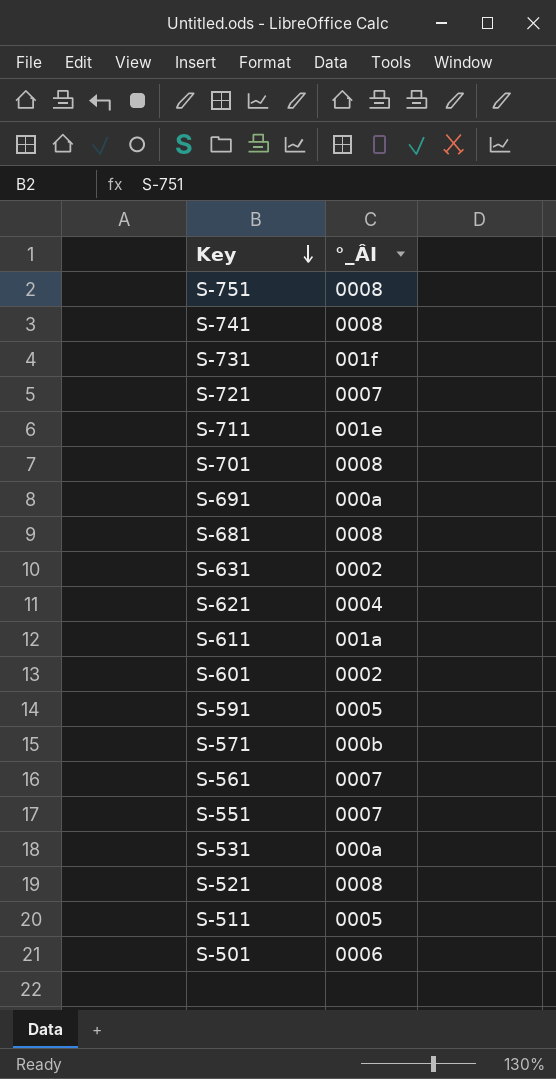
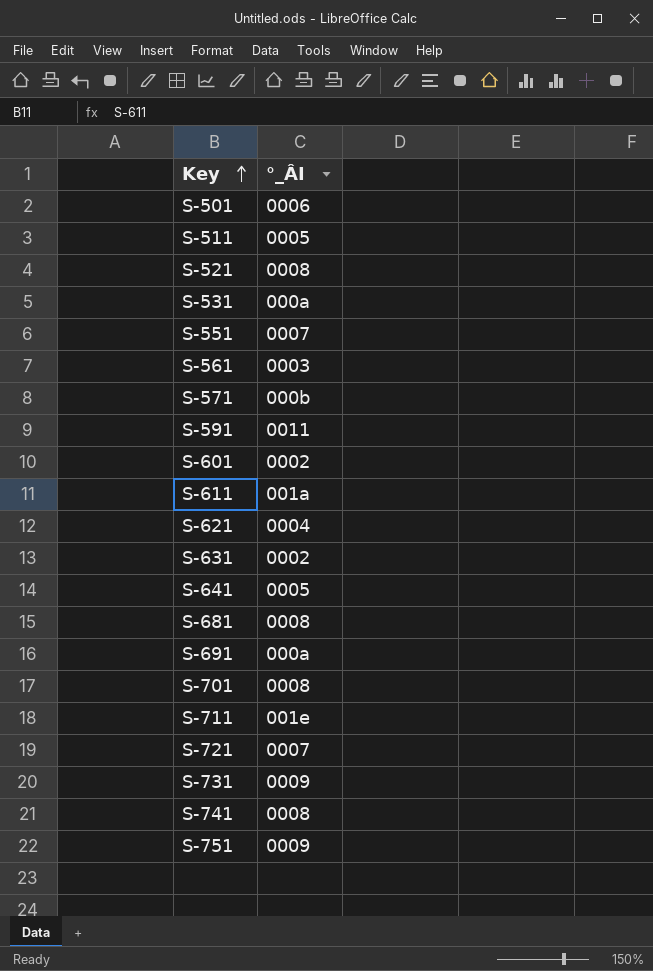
row order: Key descending -> Key ascending
S-561 | °_ÂI: 0007 -> 0003
S-591 | °_ÂI: 0005 -> 0011
row S-641: none -> 0005
S-731 | °_ÂI: 001f -> 0009
S-751 | °_ÂI: 0008 -> 0009

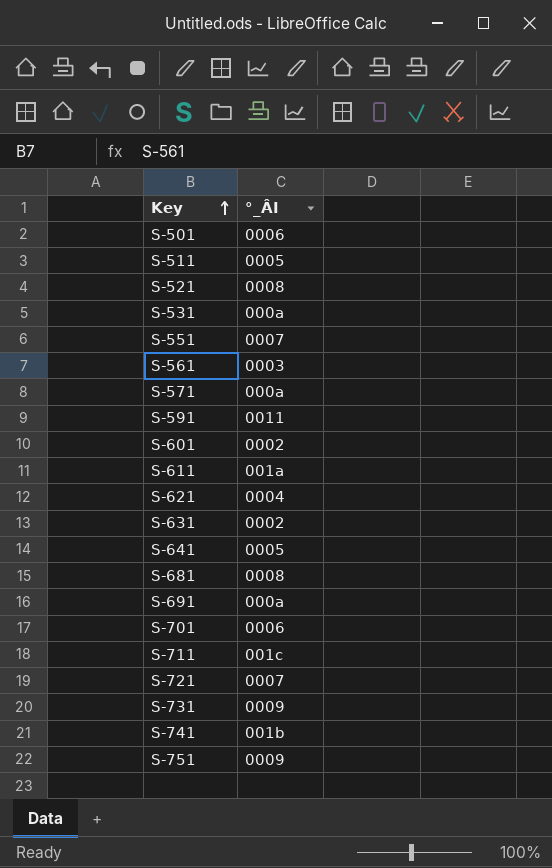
S-571 | °_ÂI: 000b -> 000a
S-701 | °_ÂI: 0008 -> 0006
S-711 | °_ÂI: 001e -> 001c
S-741 | °_ÂI: 0008 -> 001b

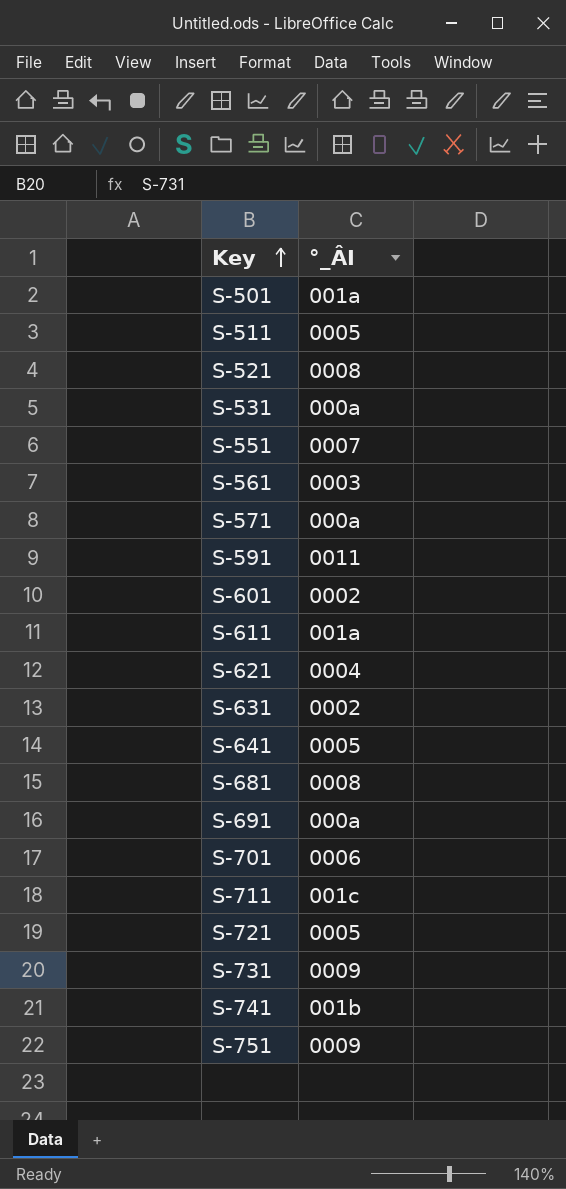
S-501 | °_ÂI: 0006 -> 001a
S-721 | °_ÂI: 0007 -> 0005

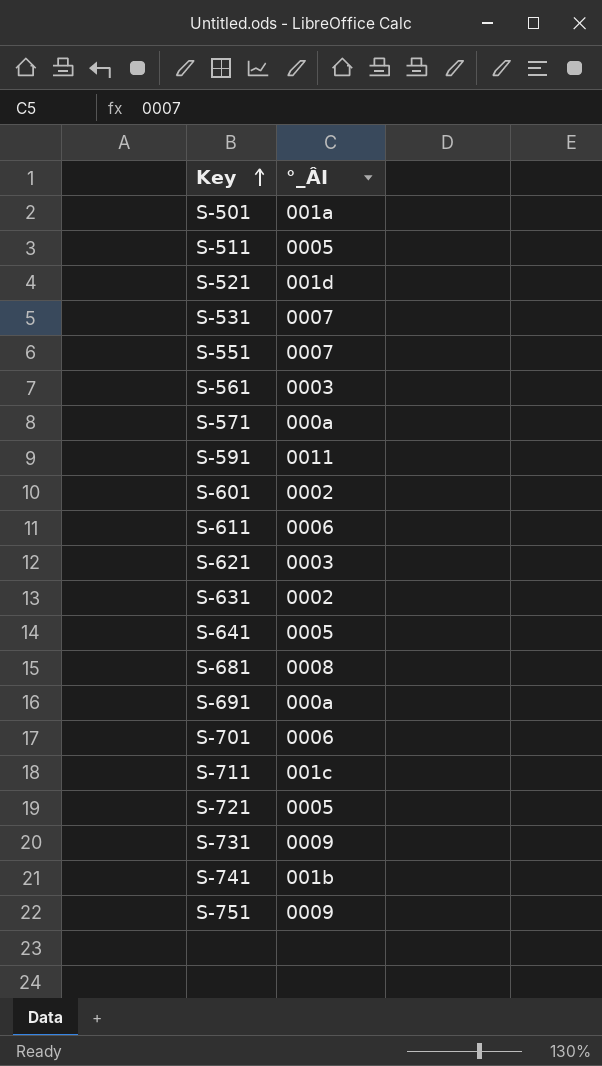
S-521 | °_ÂI: 0008 -> 001d
S-531 | °_ÂI: 000a -> 0007
S-611 | °_ÂI: 001a -> 0006
S-621 | °_ÂI: 0004 -> 0003

